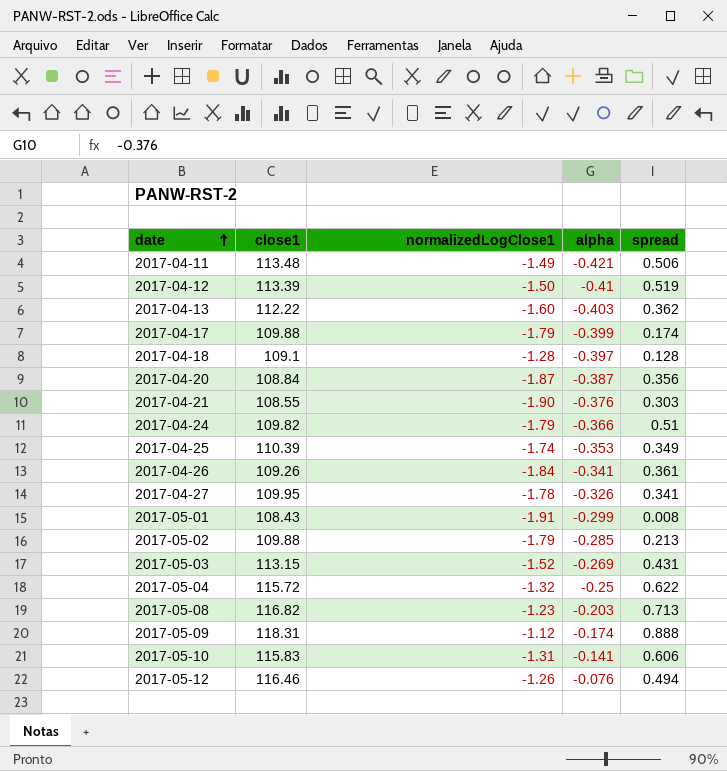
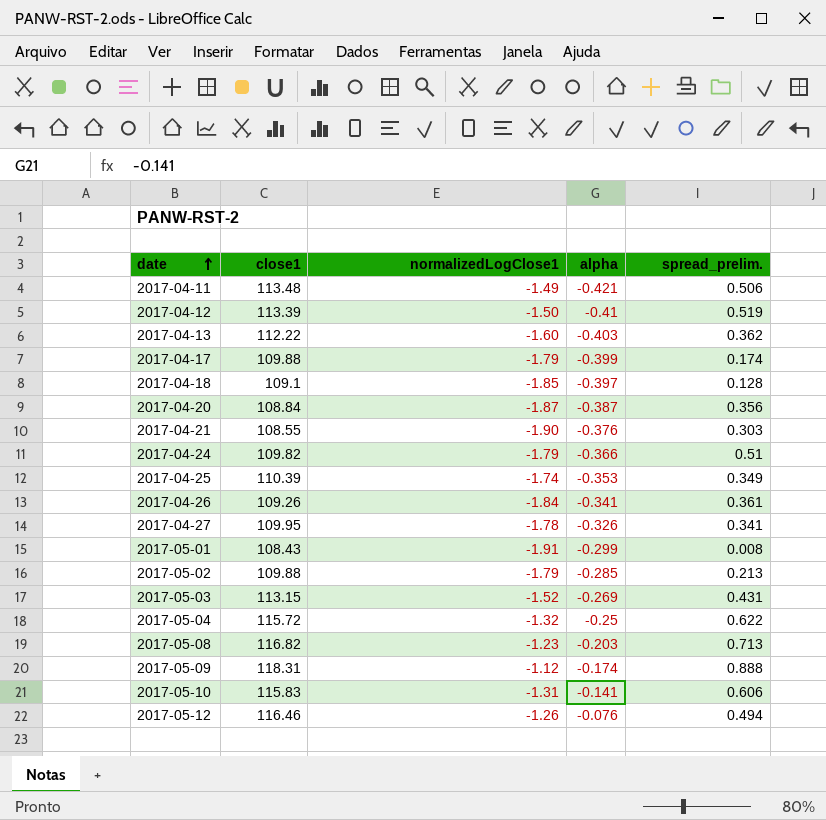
column name: spread -> spread_prelim.
2017-04-18 | normalizedLogClose1: -1.28 -> -1.85

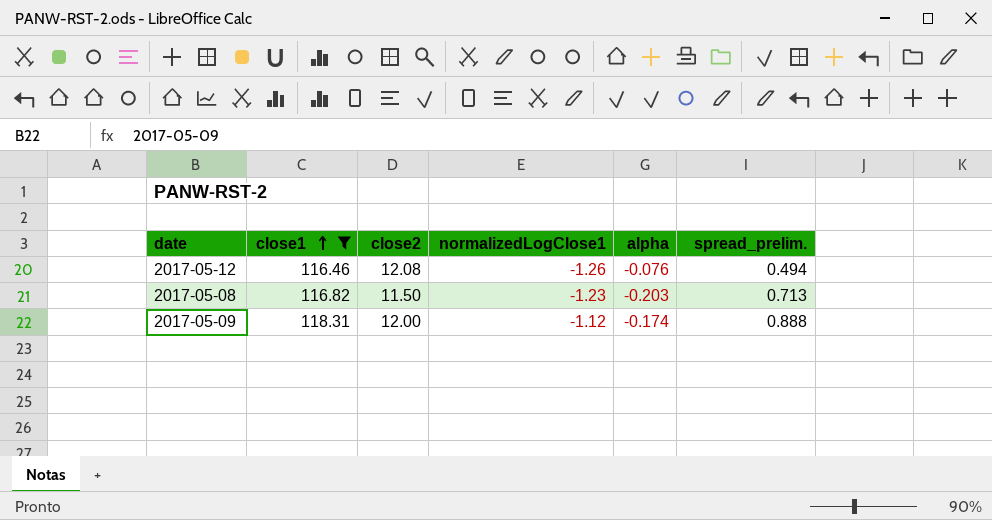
filter: none -> close1 >= 116.46
row order: date ascending -> close1 ascending
column close2 | position: none -> 3

